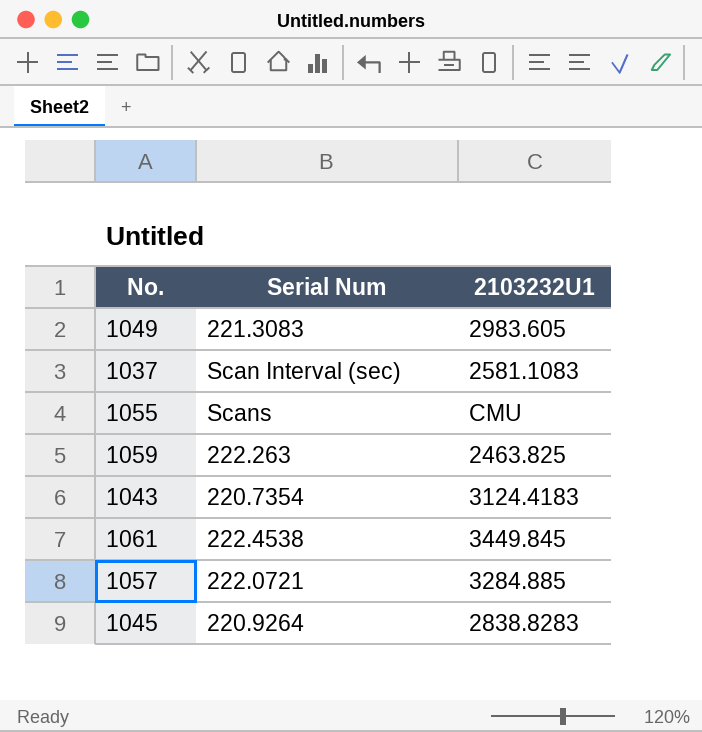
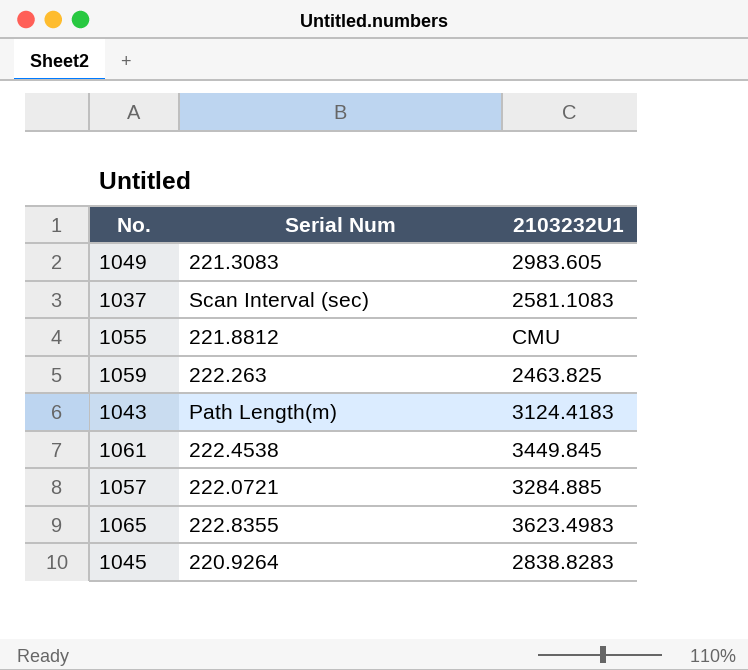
1055 | Serial Num: Scans -> 221.8812
1043 | Serial Num: 220.7354 -> Path Length(m)
row 1065: none -> 222.8355 | 3623.4983

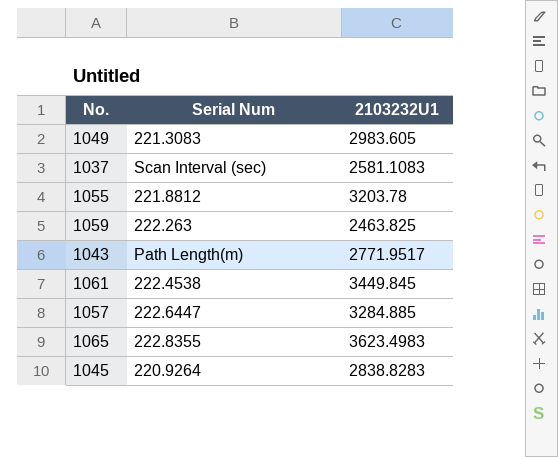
1055 | 2103232U1: CMU -> 3203.78
1043 | 2103232U1: 3124.4183 -> 2771.9517
1057 | Serial Num: 222.0721 -> 222.6447

